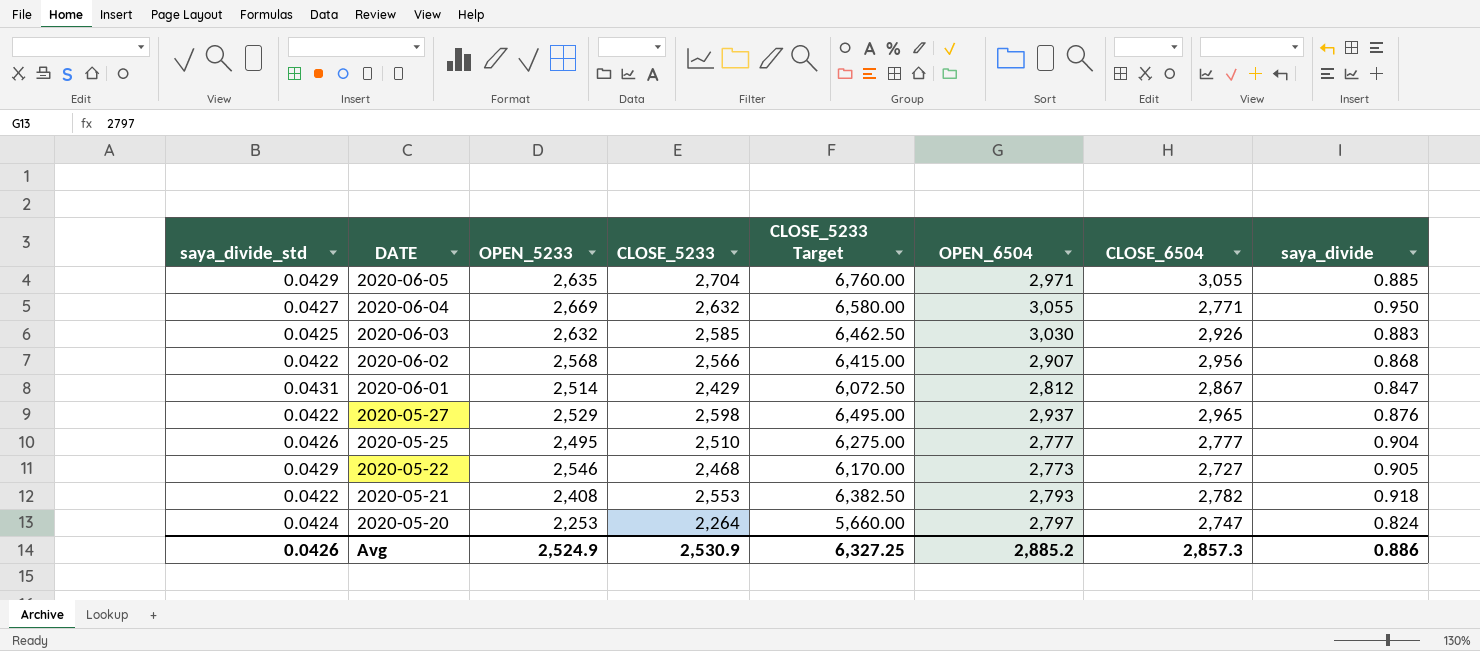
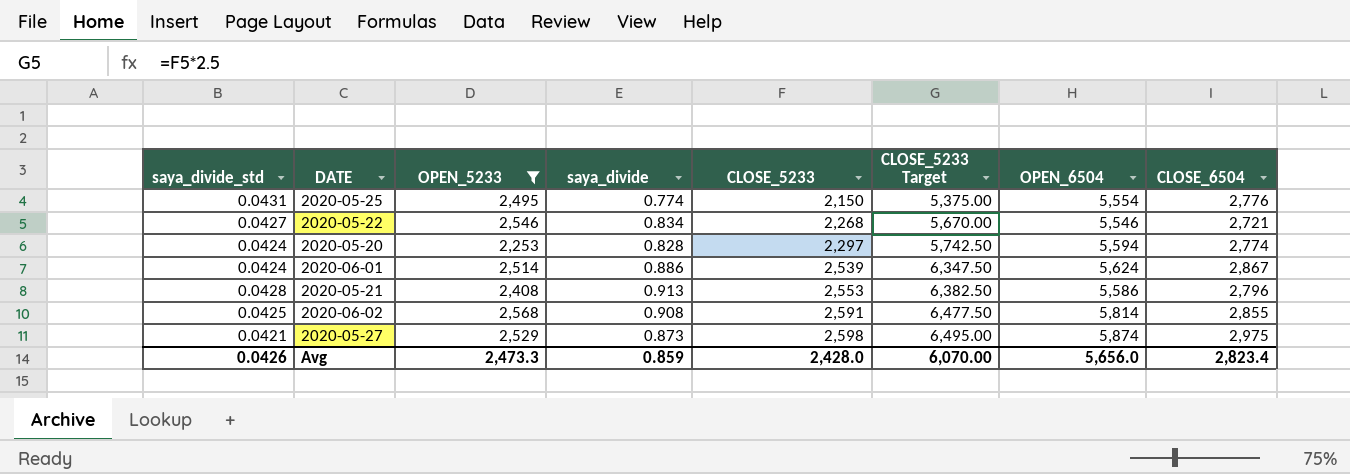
filter: none -> OPEN_5233 <= 2,568
row order: DATE descending -> CLOSE_5233 ascending
column saya_divide | position: 8 -> 4
2020-05-25 | saya_divide_std: 0.0426 -> 0.0431
2020-05-25 | saya_divide: 0.904 -> 0.774
2020-05-25 | CLOSE_5233: 2,510 -> 2,150
2020-05-25 | CLOSE_5233 Target: 6,275.00 -> 5,375.00
2020-05-25 | OPEN_6504: 2,777 -> 5,554
2020-05-25 | CLOSE_6504: 2,777 -> 2,776
2020-05-22 | saya_divide_std: 0.0429 -> 0.0427
2020-05-22 | saya_divide: 0.905 -> 0.834
2020-05-22 | CLOSE_5233: 2,468 -> 2,268
2020-05-22 | CLOSE_5233 Target: 6,170.00 -> 5,670.00
2020-05-22 | OPEN_6504: 2,773 -> 5,546
2020-05-22 | CLOSE_6504: 2,727 -> 2,721
2020-05-20 | saya_divide: 0.824 -> 0.828
2020-05-20 | CLOSE_5233: 2,264 -> 2,297
2020-05-20 | CLOSE_5233 Target: 5,660.00 -> 5,742.50
2020-05-20 | OPEN_6504: 2,797 -> 5,594
2020-05-20 | CLOSE_6504: 2,747 -> 2,774
2020-06-01 | saya_divide_std: 0.0431 -> 0.0424
2020-06-01 | saya_divide: 0.847 -> 0.886
2020-06-01 | CLOSE_5233: 2,429 -> 2,539
2020-06-01 | CLOSE_5233 Target: 6,072.50 -> 6,347.50
2020-06-01 | OPEN_6504: 2,812 -> 5,624
2020-05-21 | saya_divide_std: 0.0422 -> 0.0428
2020-05-21 | saya_divide: 0.918 -> 0.913
2020-05-21 | OPEN_6504: 2,793 -> 5,586
2020-05-21 | CLOSE_6504: 2,782 -> 2,796
2020-06-02 | saya_divide_std: 0.0422 -> 0.0425
2020-06-02 | saya_divide: 0.868 -> 0.908
2020-06-02 | CLOSE_5233: 2,566 -> 2,591
2020-06-02 | CLOSE_5233 Target: 6,415.00 -> 6,477.50
2020-06-02 | OPEN_6504: 2,907 -> 5,814
2020-06-02 | CLOSE_6504: 2,956 -> 2,855
2020-05-27 | saya_divide_std: 0.0422 -> 0.0421
2020-05-27 | saya_divide: 0.876 -> 0.873
2020-05-27 | OPEN_6504: 2,937 -> 5,874
2020-05-27 | CLOSE_6504: 2,965 -> 2,975
Avg | OPEN_5233: 2,524.9 -> 2,473.3
Avg | saya_divide: 0.886 -> 0.859
Avg | CLOSE_5233: 2,530.9 -> 2,428.0
Avg | CLOSE_5233 Target: 6,327.25 -> 6,070.00
Avg | OPEN_6504: 2,885.2 -> 5,656.0
Avg | CLOSE_6504: 2,857.3 -> 2,823.4

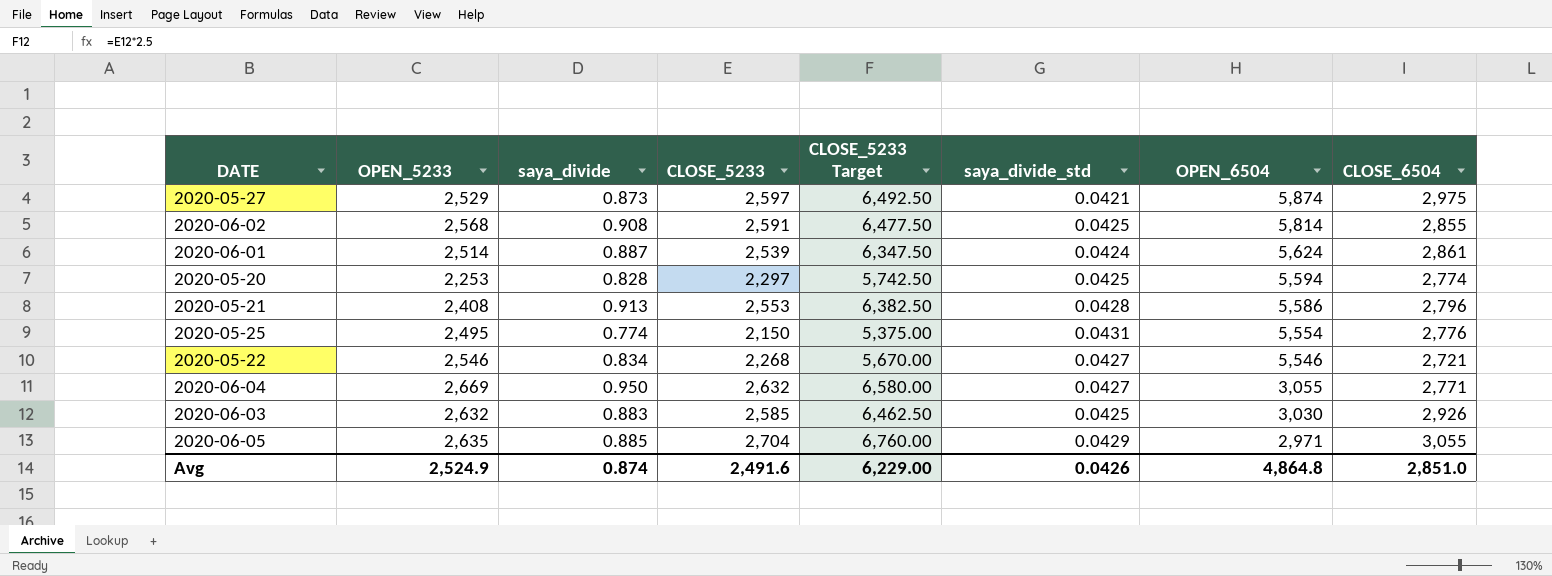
filter: OPEN_5233 <= 2,568 -> none
row order: CLOSE_5233 ascending -> OPEN_6504 descending
column saya_divide_std | position: 1 -> 6
2020-05-27 | CLOSE_5233: 2,598 -> 2,597
2020-05-27 | CLOSE_5233 Target: 6,495.00 -> 6,492.50
2020-06-01 | saya_divide: 0.886 -> 0.887
2020-06-01 | CLOSE_6504: 2,867 -> 2,861
2020-05-20 | saya_divide_std: 0.0424 -> 0.0425
Avg | OPEN_5233: 2,473.3 -> 2,524.9
Avg | saya_divide: 0.859 -> 0.874
Avg | CLOSE_5233: 2,428.0 -> 2,491.6
Avg | CLOSE_5233 Target: 6,070.00 -> 6,229.00
Avg | OPEN_6504: 5,656.0 -> 4,864.8
Avg | CLOSE_6504: 2,823.4 -> 2,851.0

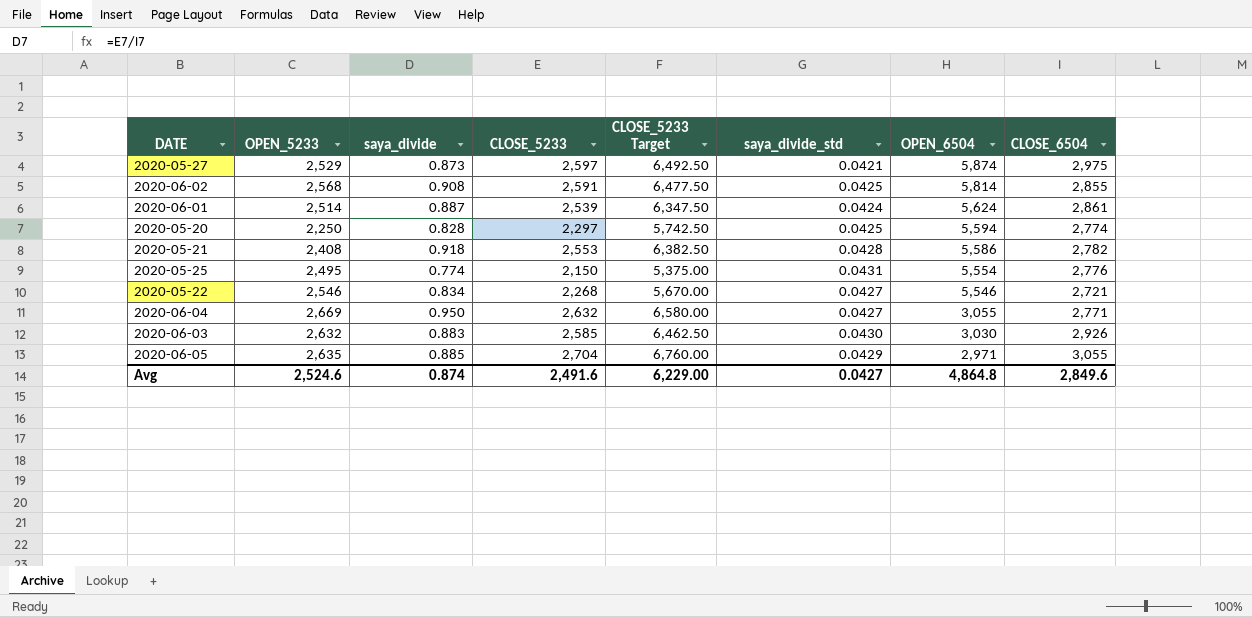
2020-05-20 | OPEN_5233: 2,253 -> 2,250
2020-05-21 | saya_divide: 0.913 -> 0.918
2020-05-21 | CLOSE_6504: 2,796 -> 2,782
2020-06-03 | saya_divide_std: 0.0425 -> 0.0430
Avg | OPEN_5233: 2,524.9 -> 2,524.6
Avg | saya_divide_std: 0.0426 -> 0.0427
Avg | CLOSE_6504: 2,851.0 -> 2,849.6

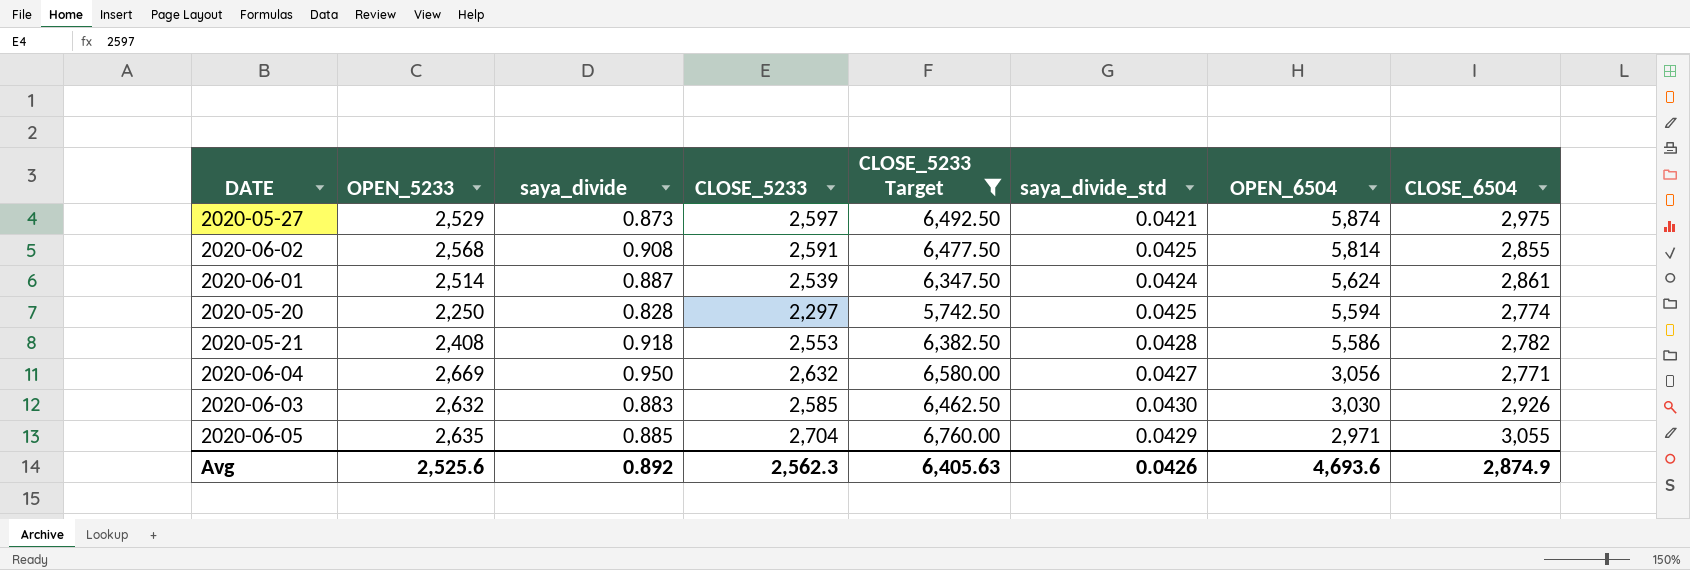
filter: none -> CLOSE_5233 Target >= 5,742.50
2020-06-04 | OPEN_6504: 3,055 -> 3,056
Avg | OPEN_5233: 2,524.6 -> 2,525.6
Avg | saya_divide: 0.874 -> 0.892
Avg | CLOSE_5233: 2,491.6 -> 2,562.3
Avg | CLOSE_5233 Target: 6,229.00 -> 6,405.63
Avg | saya_divide_std: 0.0427 -> 0.0426
Avg | OPEN_6504: 4,864.8 -> 4,693.6
Avg | CLOSE_6504: 2,849.6 -> 2,874.9

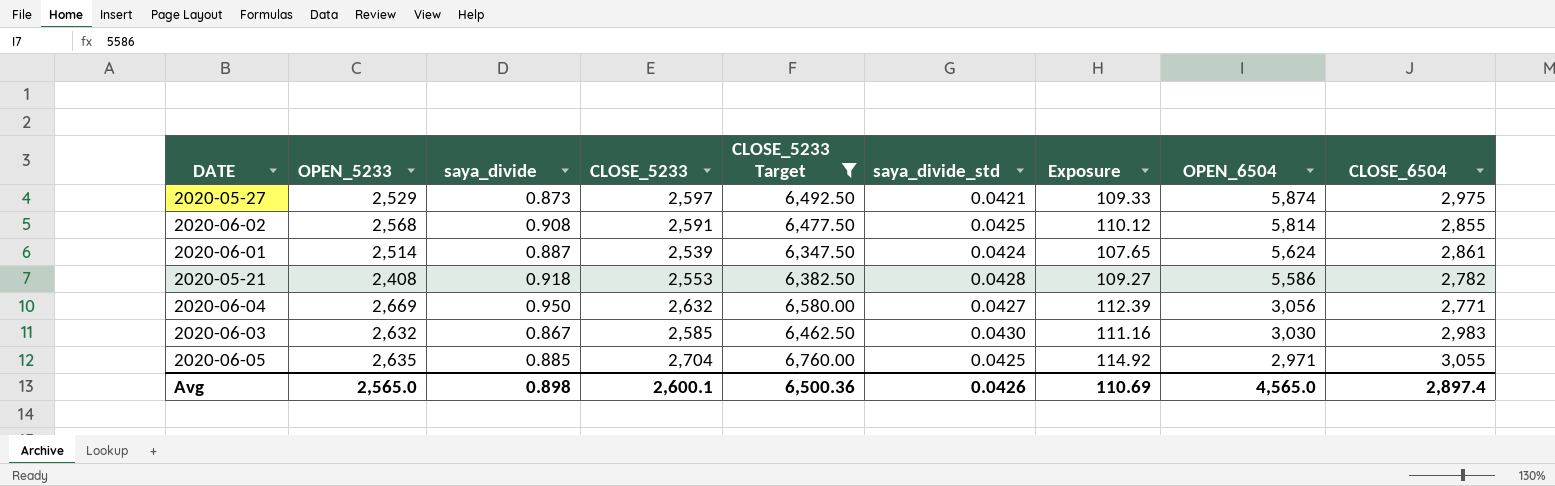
column Exposure | formula: none -> [CLOSE_5233] * [saya_divide_std]
row 2020-05-20: 2,250 | 0.828 | 2,297 | 5,742.50 | 0.0425 | 5,594 | 2,774 -> none
2020-06-03 | saya_divide: 0.883 -> 0.867
2020-06-03 | CLOSE_6504: 2,926 -> 2,983
2020-06-05 | saya_divide_std: 0.0429 -> 0.0425
Avg | OPEN_5233: 2,525.6 -> 2,565.0
Avg | saya_divide: 0.892 -> 0.898
Avg | CLOSE_5233: 2,562.3 -> 2,600.1
Avg | CLOSE_5233 Target: 6,405.63 -> 6,500.36
Avg | OPEN_6504: 4,693.6 -> 4,565.0
Avg | CLOSE_6504: 2,874.9 -> 2,897.4

